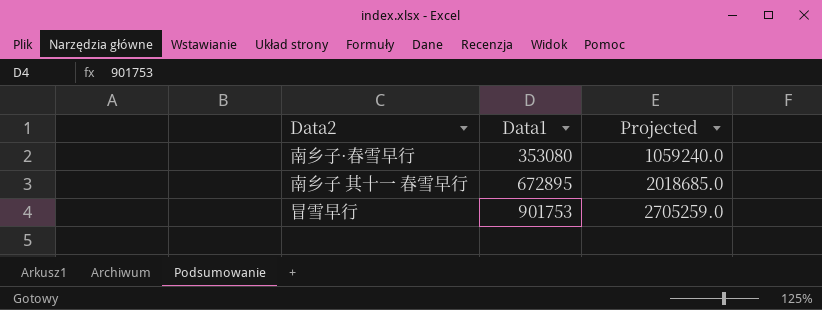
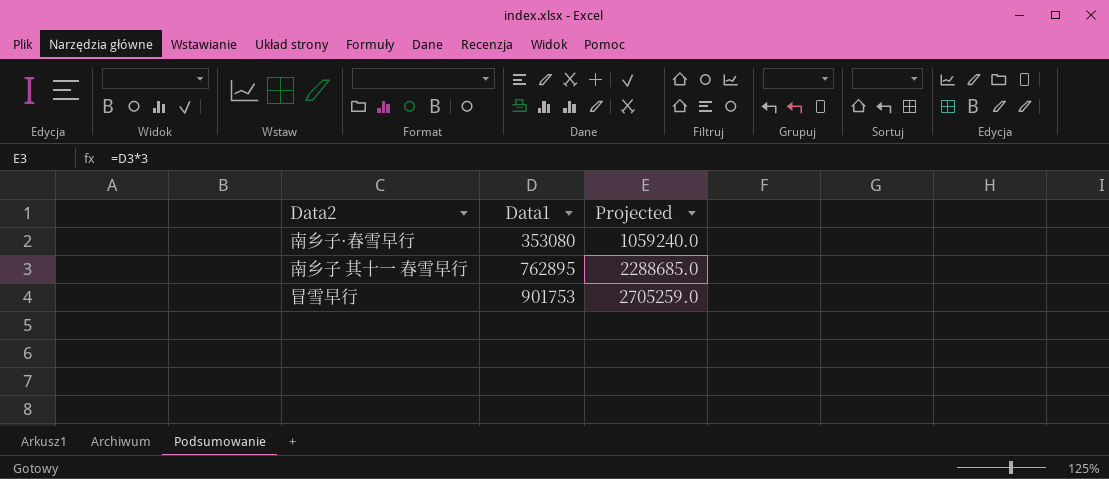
南乡子 其十一 春雪早行 | Data1: 672895 -> 762895
南乡子 其十一 春雪早行 | Projected: 2018685.0 -> 2288685.0

